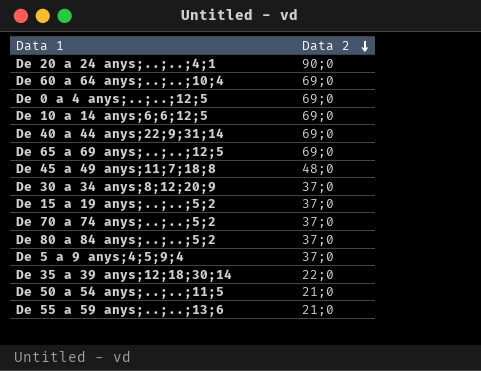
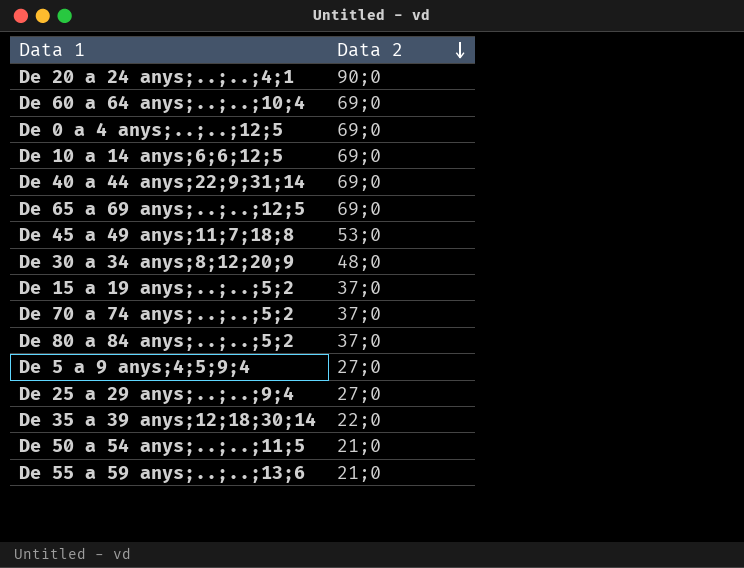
De 45 a 49 anys;11;7;18;8 | Data 2: 48;0 -> 53;0
De 30 a 34 anys;8;12;20;9 | Data 2: 37;0 -> 48;0
De 5 a 9 anys;4;5;9;4 | Data 2: 37;0 -> 27;0
row De 25 a 29 anys;..;..;9;4: none -> 27;0

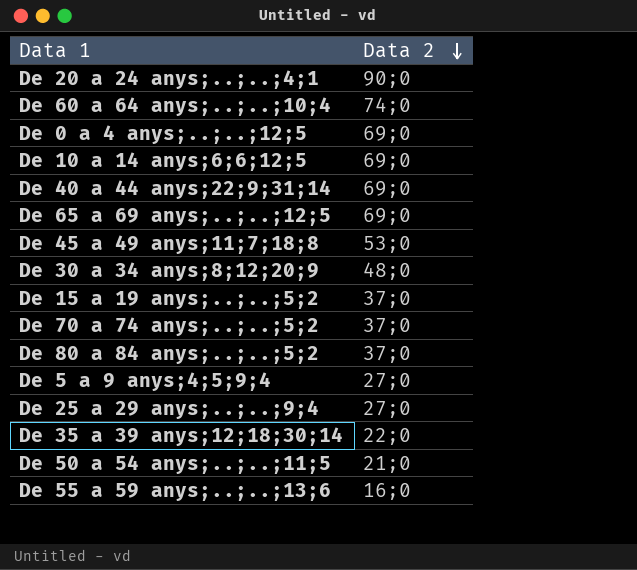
De 60 a 64 anys;..;..;10;4 | Data 2: 69;0 -> 74;0
De 55 a 59 anys;..;..;13;6 | Data 2: 21;0 -> 16;0

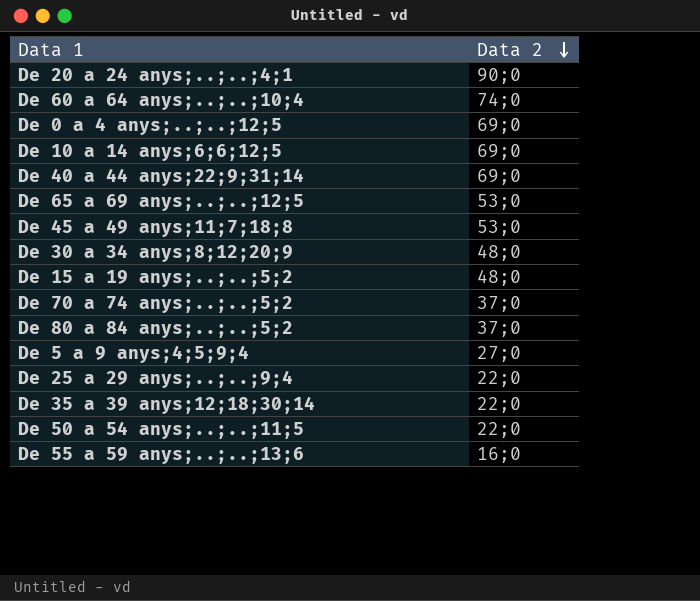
De 65 a 69 anys;..;..;12;5 | Data 2: 69;0 -> 53;0
De 15 a 19 anys;..;..;5;2 | Data 2: 37;0 -> 48;0
De 25 a 29 anys;..;..;9;4 | Data 2: 27;0 -> 22;0
De 50 a 54 anys;..;..;11;5 | Data 2: 21;0 -> 22;0

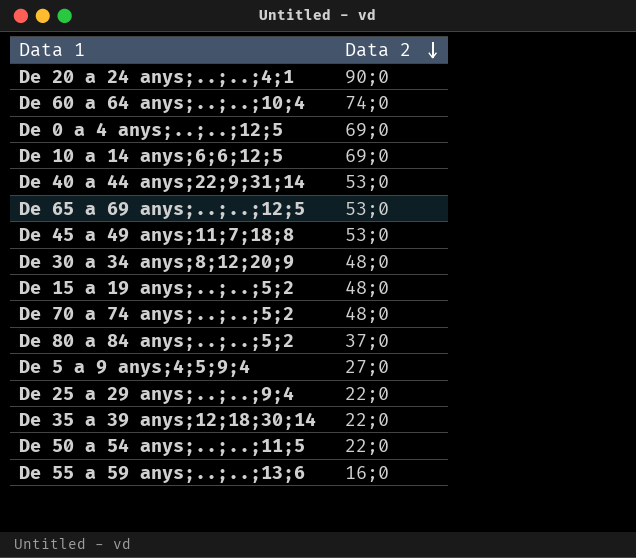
De 40 a 44 anys;22;9;31;14 | Data 2: 69;0 -> 53;0
De 70 a 74 anys;..;..;5;2 | Data 2: 37;0 -> 48;0

